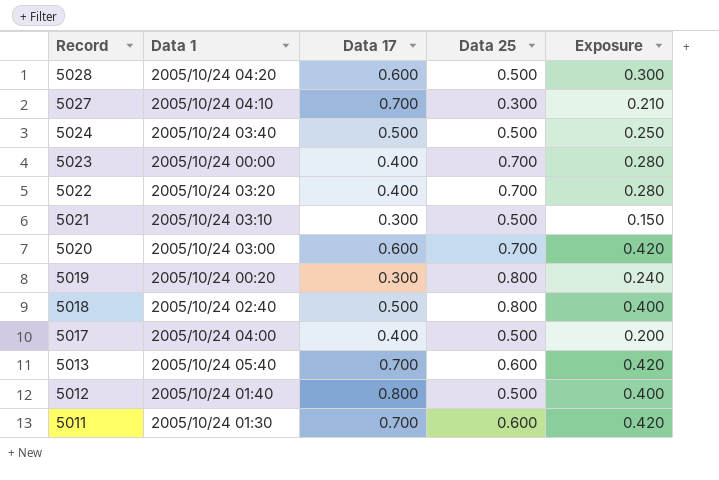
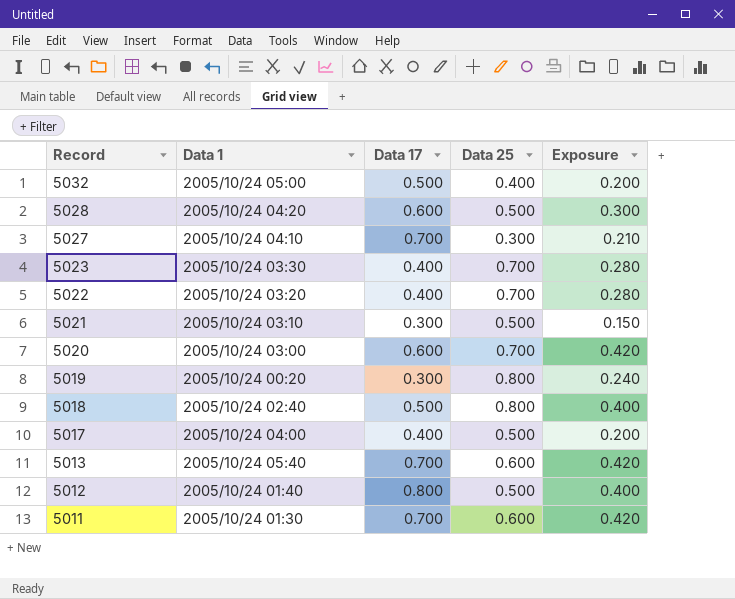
row 5024: 2005/10/24 03:40 | 0.500 | 0.500 | 0.250 -> none
row 5032: none -> 2005/10/24 05:00 | 0.500 | 0.400 | 0.200
5023 | Data 1: 2005/10/24 00:00 -> 2005/10/24 03:30

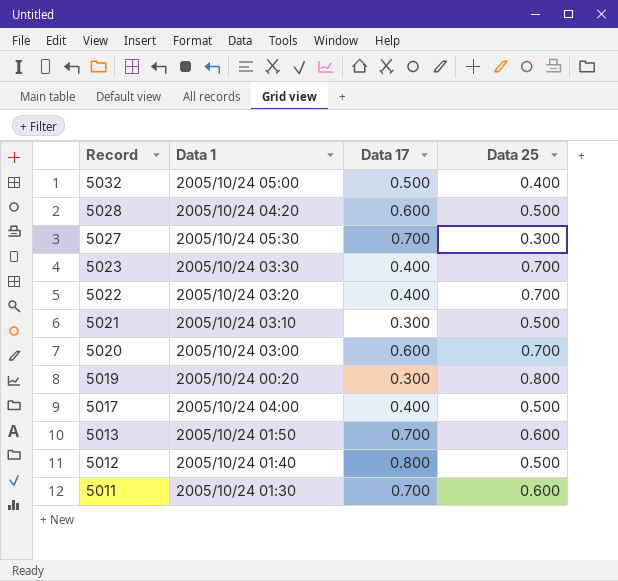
column Exposure | formula: [Data 17] * [Data 25] -> none
row 5018: 2005/10/24 02:40 | 0.500 | 0.800 | 0.400 -> none
5027 | Data 1: 2005/10/24 04:10 -> 2005/10/24 05:30
5013 | Data 1: 2005/10/24 05:40 -> 2005/10/24 01:50

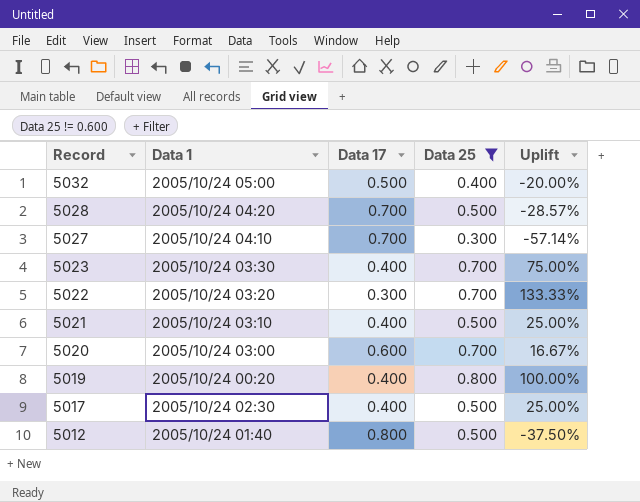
filter: none -> Data 25 != 0.600
column Uplift | formula: none -> ([Data 25] - [Data 17]) / [Data 17]
5028 | Data 17: 0.600 -> 0.700
5027 | Data 1: 2005/10/24 05:30 -> 2005/10/24 04:10
5022 | Data 17: 0.400 -> 0.300
5021 | Data 17: 0.300 -> 0.400
5019 | Data 17: 0.300 -> 0.400
5017 | Data 1: 2005/10/24 04:00 -> 2005/10/24 02:30

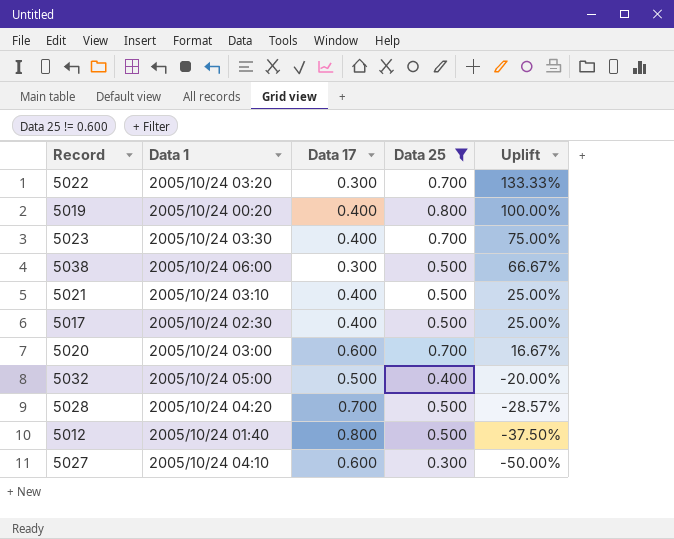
row order: Record descending -> Uplift descending
row 5038: none -> 2005/10/24 06:00 | 0.300 | 0.500 | 66.67%
5027 | Data 17: 0.700 -> 0.600
5027 | Uplift: -57.14% -> -50.00%

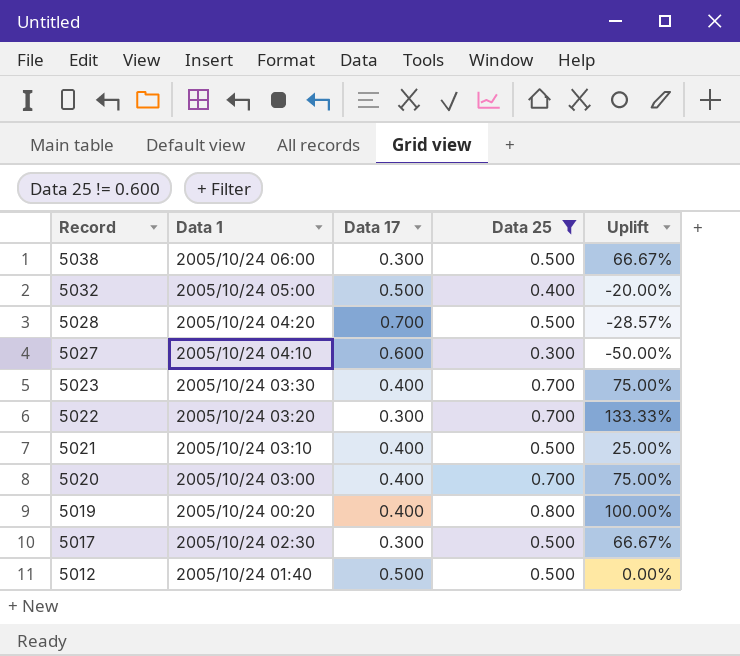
row order: Uplift descending -> Record descending
5020 | Data 17: 0.600 -> 0.400
5020 | Uplift: 16.67% -> 75.00%
5017 | Data 17: 0.400 -> 0.300
5017 | Uplift: 25.00% -> 66.67%
5012 | Data 17: 0.800 -> 0.500
5012 | Uplift: -37.50% -> 0.00%

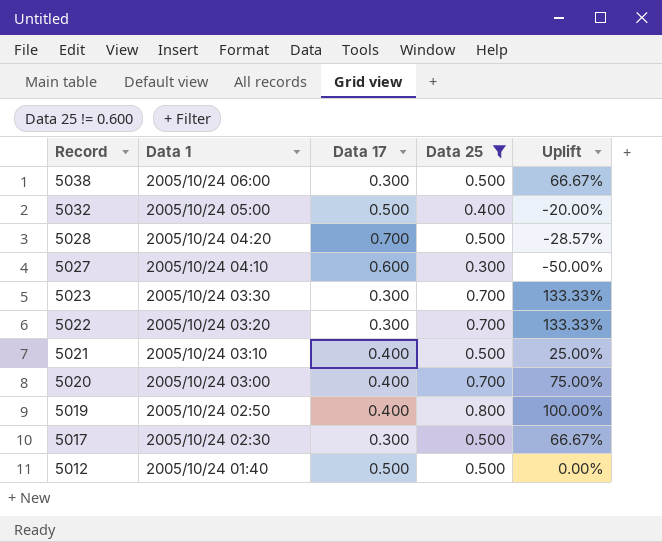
5023 | Data 17: 0.400 -> 0.300
5023 | Uplift: 75.00% -> 133.33%
5019 | Data 1: 2005/10/24 00:20 -> 2005/10/24 02:50

